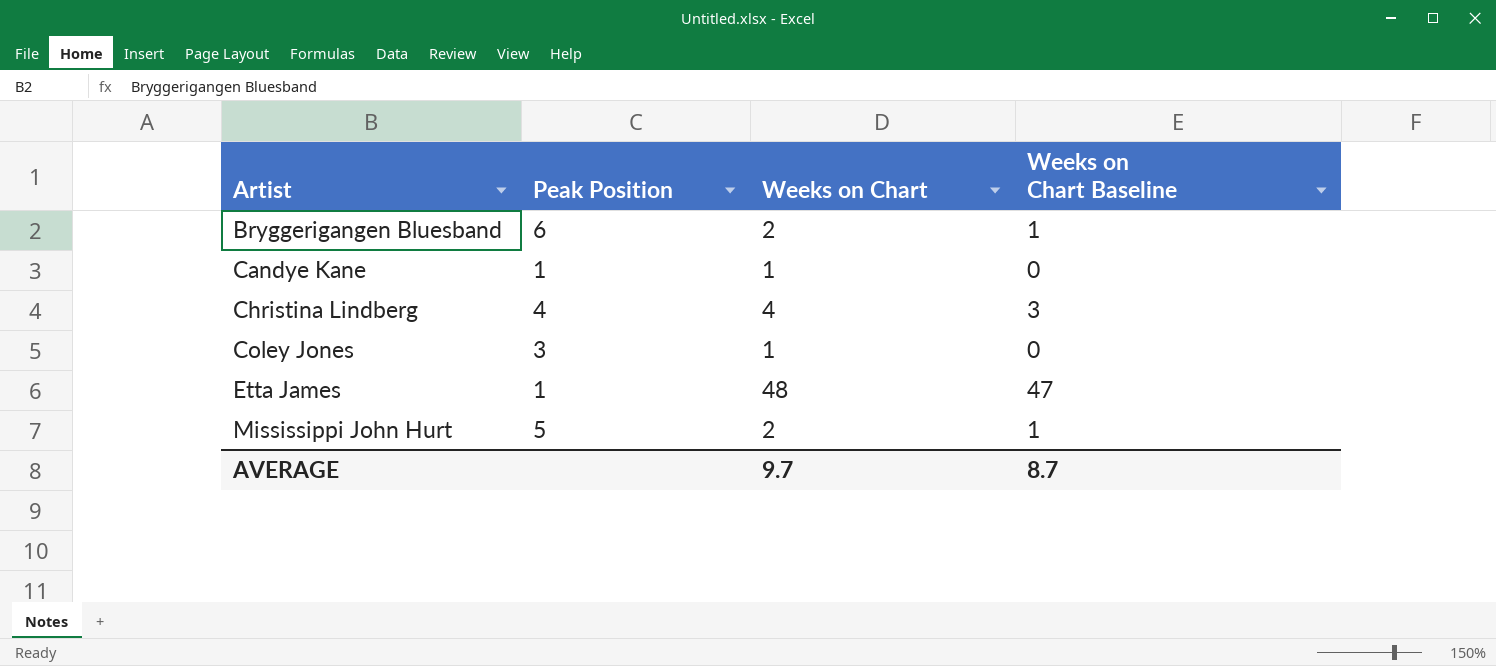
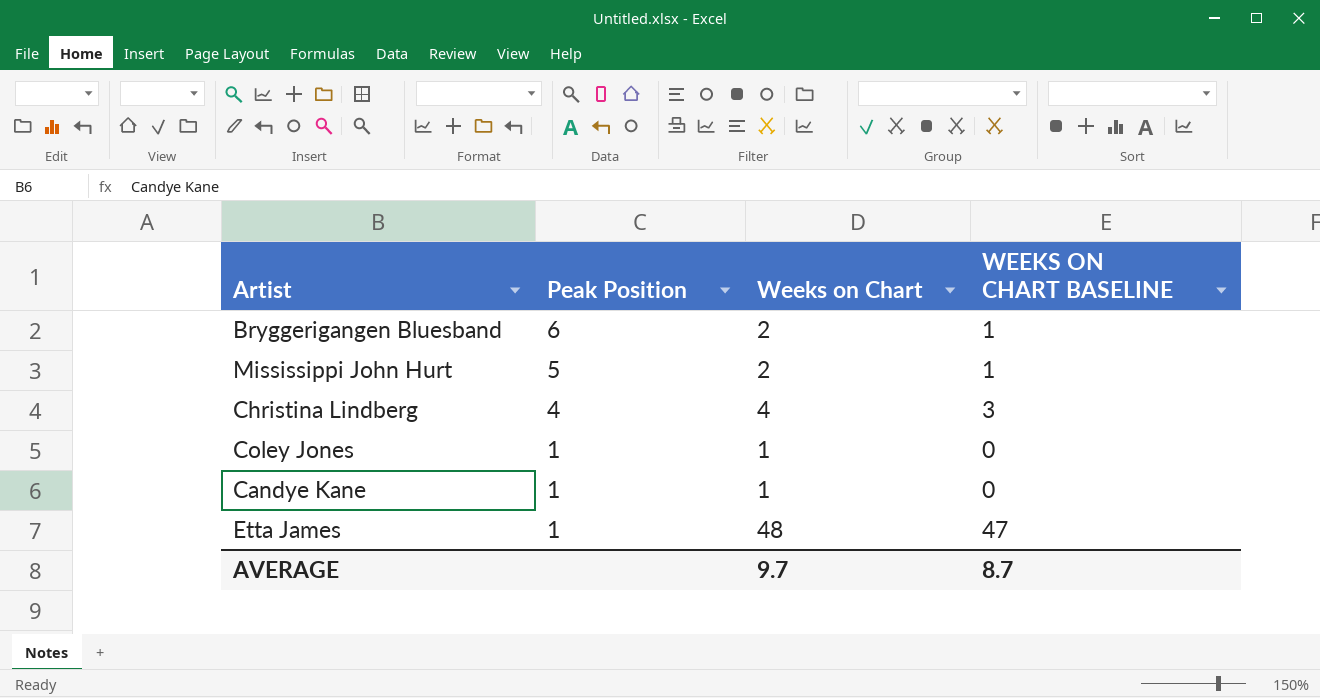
row order: Artist ascending -> Peak Position descending
column name: Weeks on Chart Baseline -> WEEKS ON CHART BASELINE
Coley Jones | Peak Position: 3 -> 1

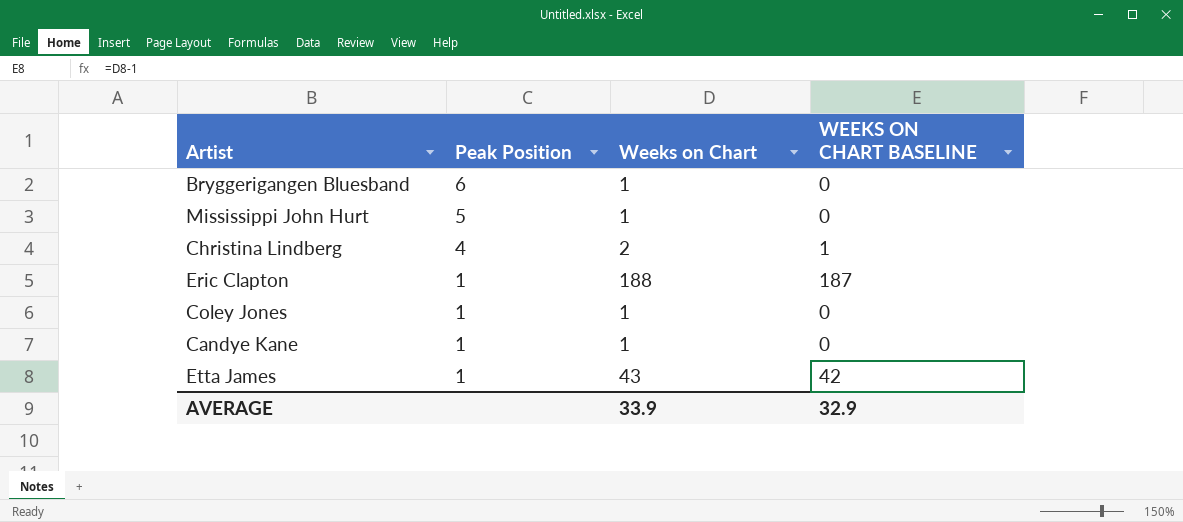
Bryggerigangen Bluesband | Weeks on Chart: 2 -> 1
Bryggerigangen Bluesband | WEEKS ON CHART BASELINE: 1 -> 0
Mississippi John Hurt | Weeks on Chart: 2 -> 1
Mississippi John Hurt | WEEKS ON CHART BASELINE: 1 -> 0
Christina Lindberg | Weeks on Chart: 4 -> 2
Christina Lindberg | WEEKS ON CHART BASELINE: 3 -> 1
row Eric Clapton: none -> 1 | 188 | 187
Etta James | Weeks on Chart: 48 -> 43
Etta James | WEEKS ON CHART BASELINE: 47 -> 42
AVERAGE | Weeks on Chart: 9.7 -> 33.9
AVERAGE | WEEKS ON CHART BASELINE: 8.7 -> 32.9

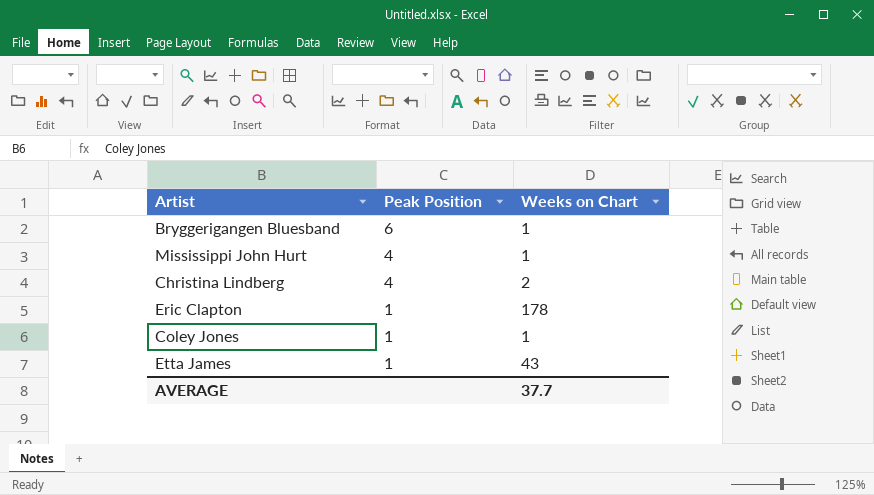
column WEEKS ON CHART BASELINE | formula: [Weeks on Chart] - 1 -> none
row Candye Kane: 1 | 1 | 0 -> none
Mississippi John Hurt | Peak Position: 5 -> 4
Eric Clapton | Weeks on Chart: 188 -> 178
AVERAGE | Weeks on Chart: 33.9 -> 37.7

